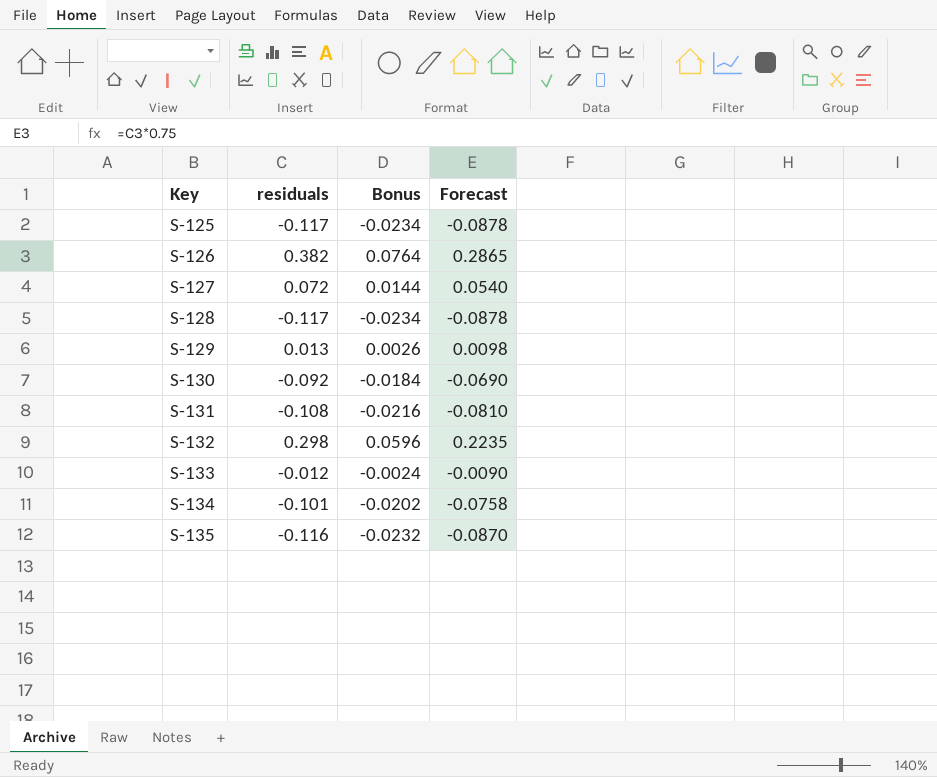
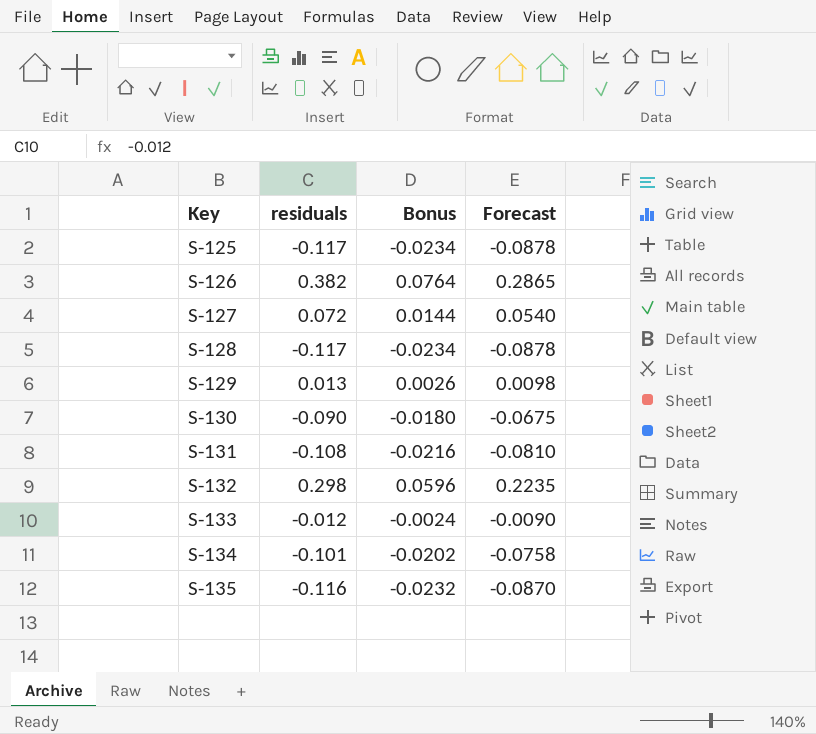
S-130 | residuals: -0.092 -> -0.090
S-130 | Bonus: -0.0184 -> -0.0180
S-130 | Forecast: -0.0690 -> -0.0675

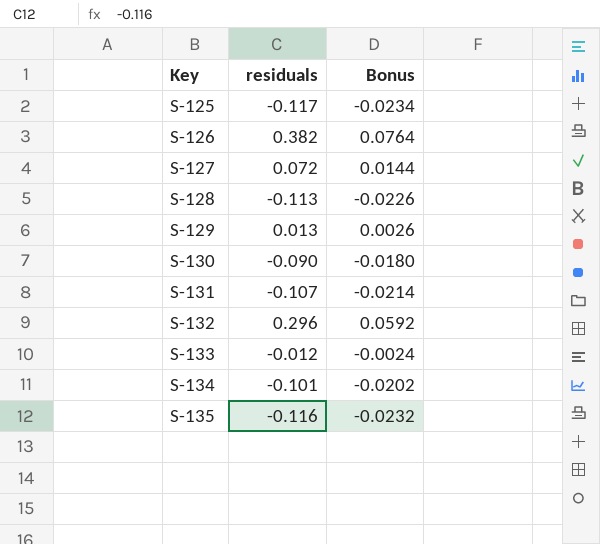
column Forecast | formula: [residuals] * 0.75 -> none
S-128 | residuals: -0.117 -> -0.113
S-128 | Bonus: -0.0234 -> -0.0226
S-131 | residuals: -0.108 -> -0.107
S-131 | Bonus: -0.0216 -> -0.0214
S-132 | residuals: 0.298 -> 0.296
S-132 | Bonus: 0.0596 -> 0.0592

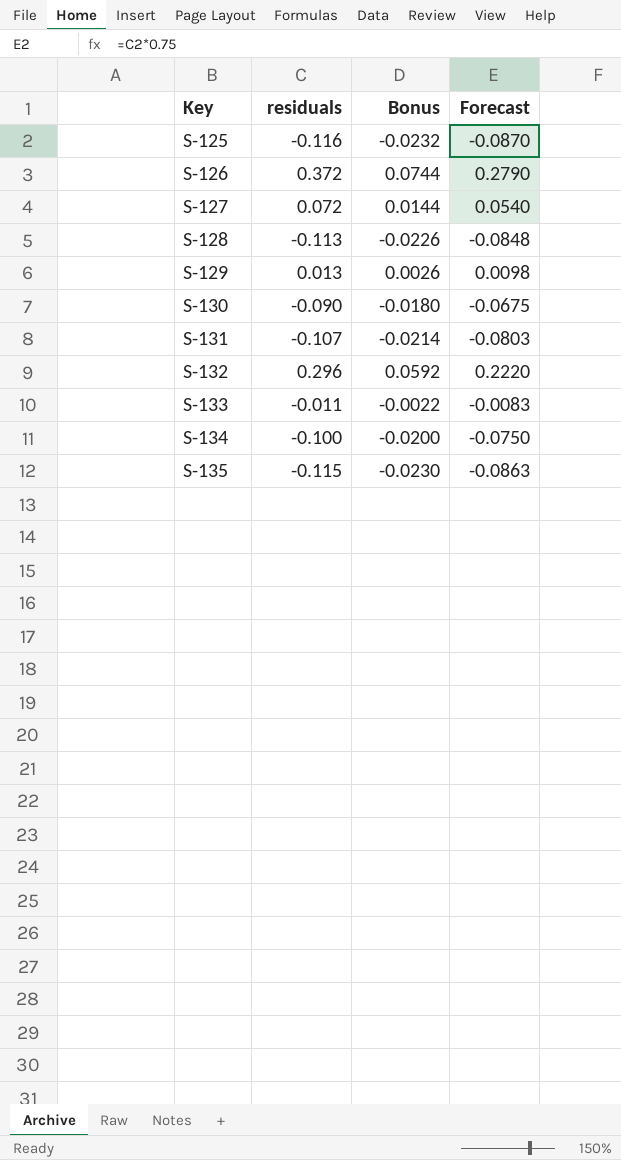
column Forecast | formula: none -> [residuals] * 0.75
S-125 | residuals: -0.117 -> -0.116
S-125 | Bonus: -0.0234 -> -0.0232
S-126 | residuals: 0.382 -> 0.372
S-126 | Bonus: 0.0764 -> 0.0744
S-133 | residuals: -0.012 -> -0.011
S-133 | Bonus: -0.0024 -> -0.0022
S-134 | residuals: -0.101 -> -0.100
S-134 | Bonus: -0.0202 -> -0.0200
S-135 | residuals: -0.116 -> -0.115
S-135 | Bonus: -0.0232 -> -0.0230

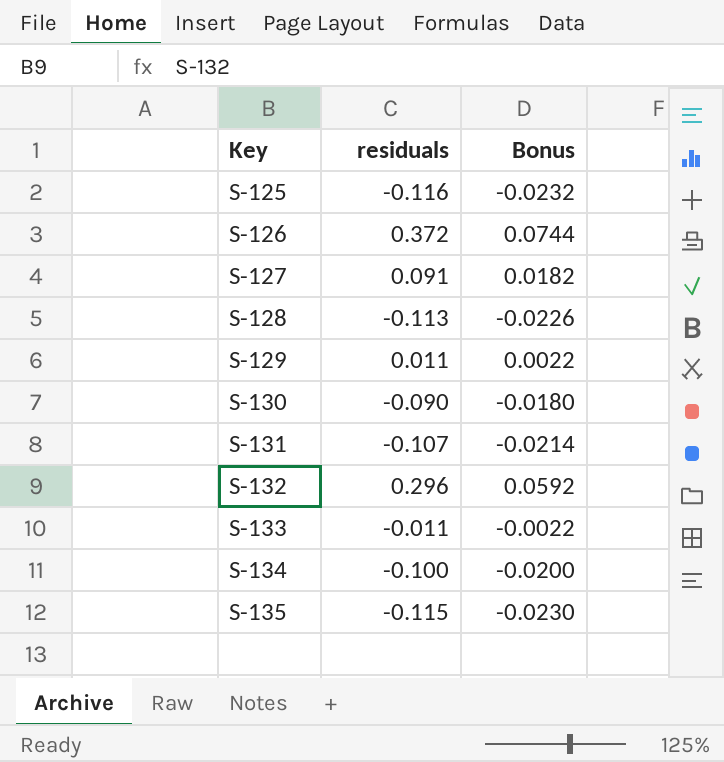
column Forecast | formula: [residuals] * 0.75 -> none
S-127 | residuals: 0.072 -> 0.091
S-127 | Bonus: 0.0144 -> 0.0182
S-129 | residuals: 0.013 -> 0.011
S-129 | Bonus: 0.0026 -> 0.0022

